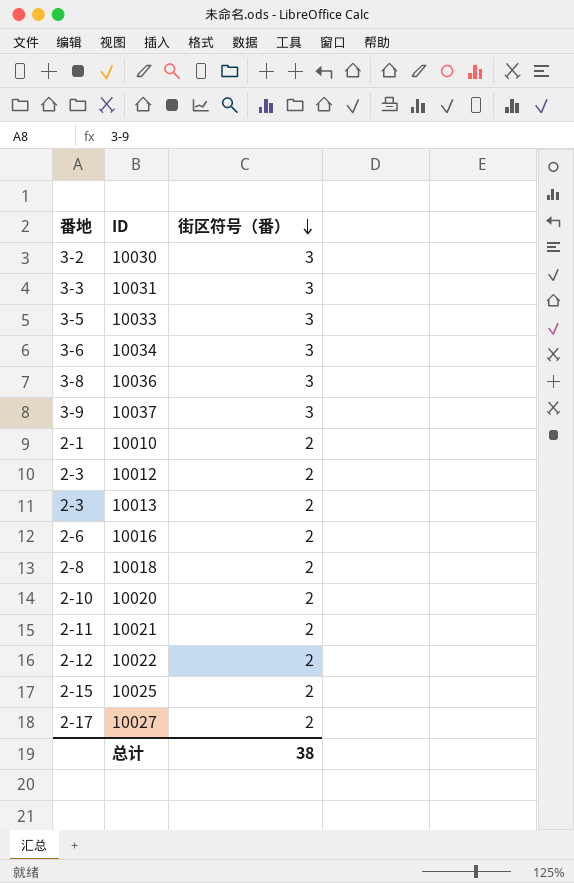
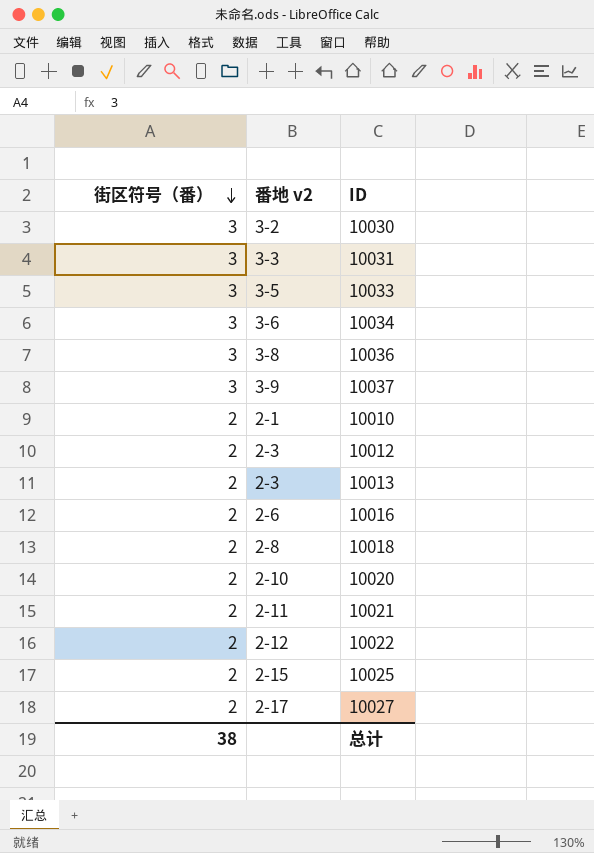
column 街区符号（番） | position: 3 -> 1
column name: 番地 -> 番地 v2

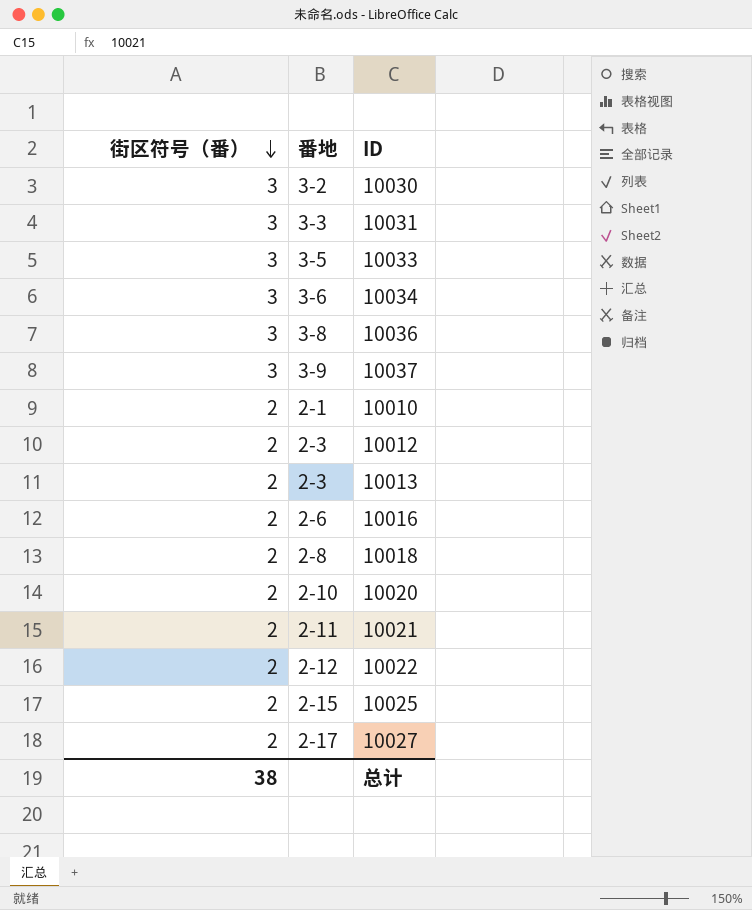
column name: 番地 v2 -> 番地

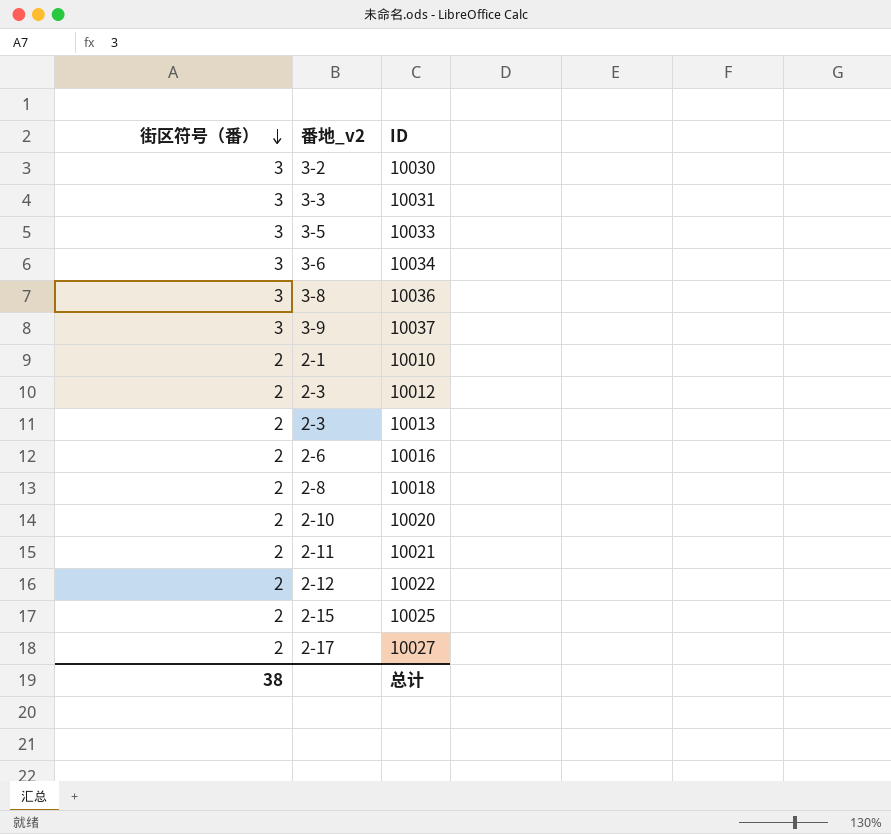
column name: 番地 -> 番地_v2

